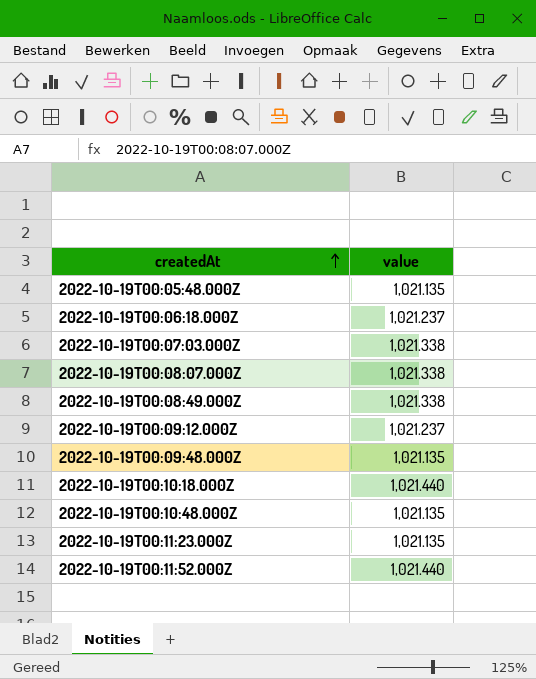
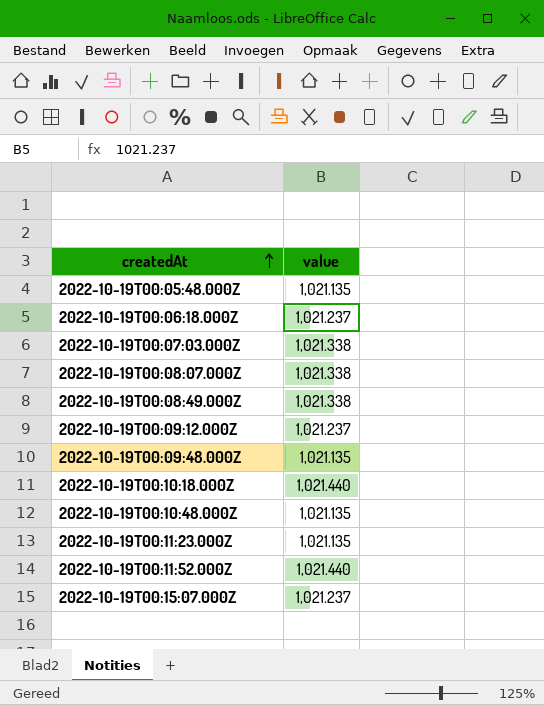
row 2022-10-19T00:15:07.000Z: none -> 1,021.237

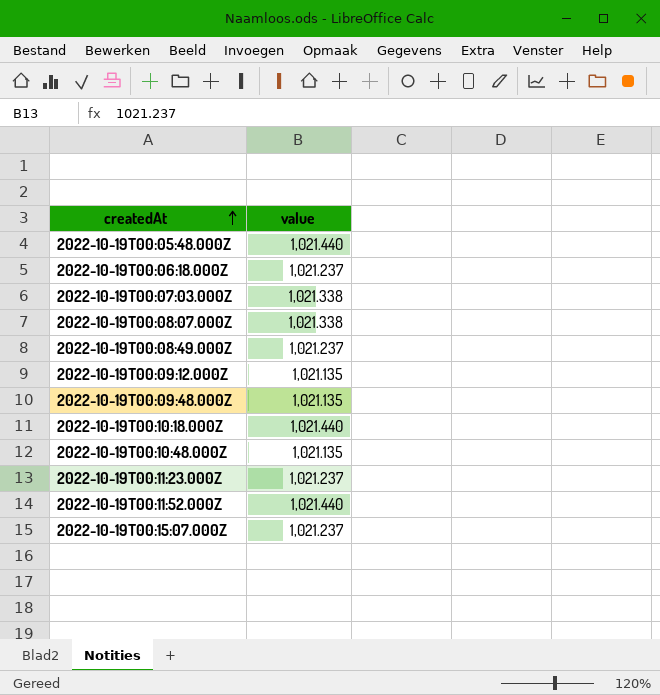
2022-10-19T00:05:48.000Z | value: 1,021.135 -> 1,021.440
2022-10-19T00:08:49.000Z | value: 1,021.338 -> 1,021.237
2022-10-19T00:09:12.000Z | value: 1,021.237 -> 1,021.135
2022-10-19T00:11:23.000Z | value: 1,021.135 -> 1,021.237

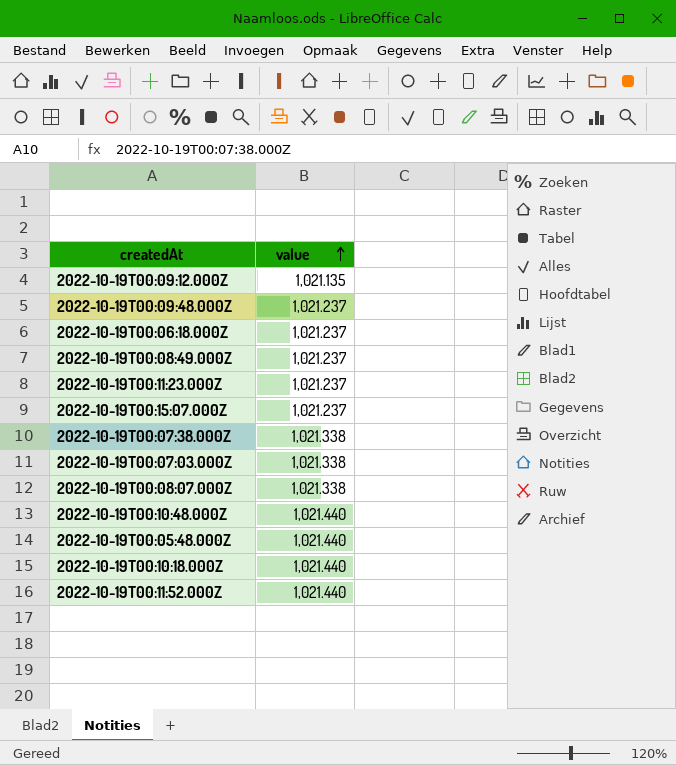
row order: createdAt ascending -> value ascending
2022-10-19T00:09:48.000Z | value: 1,021.135 -> 1,021.237
row 2022-10-19T00:07:38.000Z: none -> 1,021.338
2022-10-19T00:10:48.000Z | value: 1,021.135 -> 1,021.440

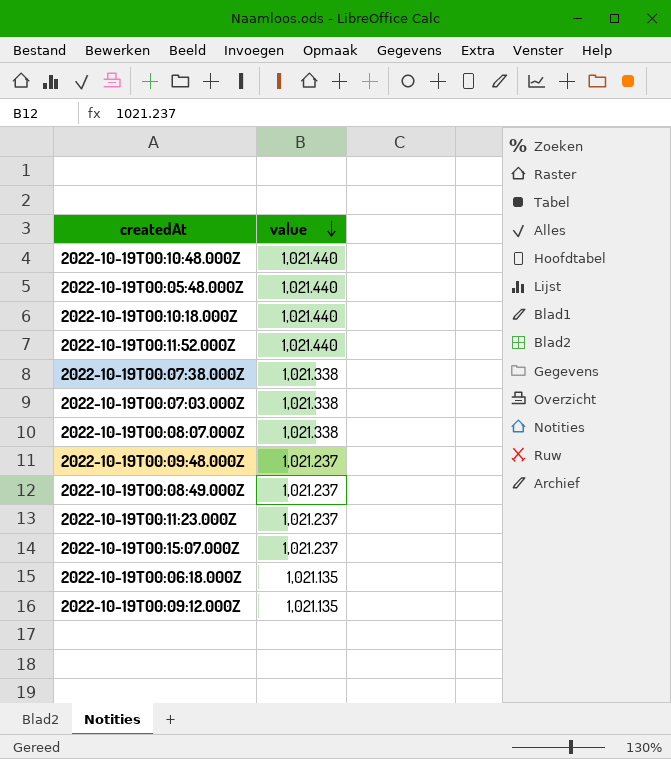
row order: value ascending -> value descending
2022-10-19T00:06:18.000Z | value: 1,021.237 -> 1,021.135

